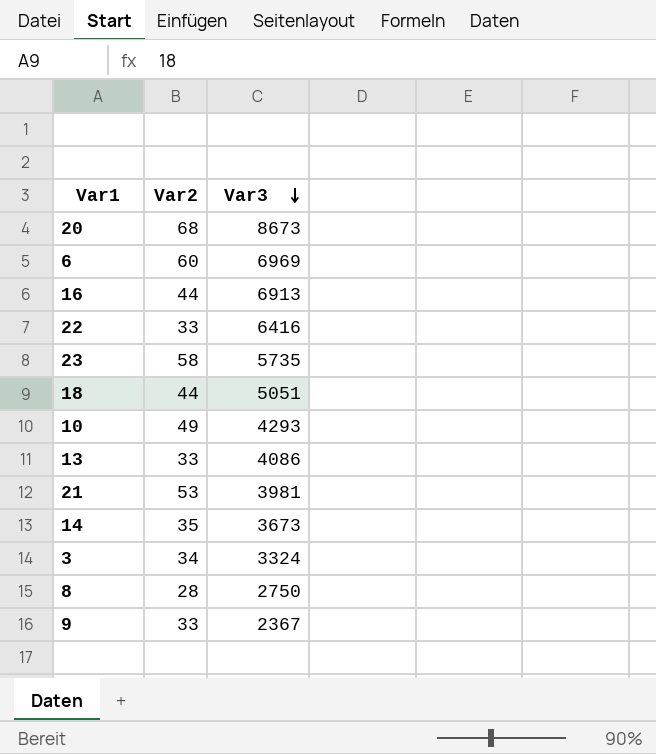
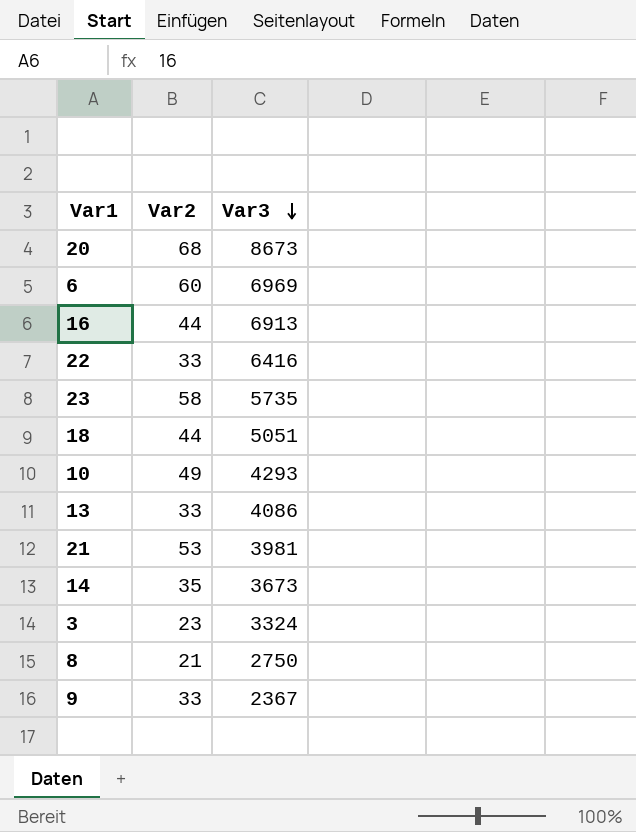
3 | Var2: 34 -> 23
8 | Var2: 28 -> 21

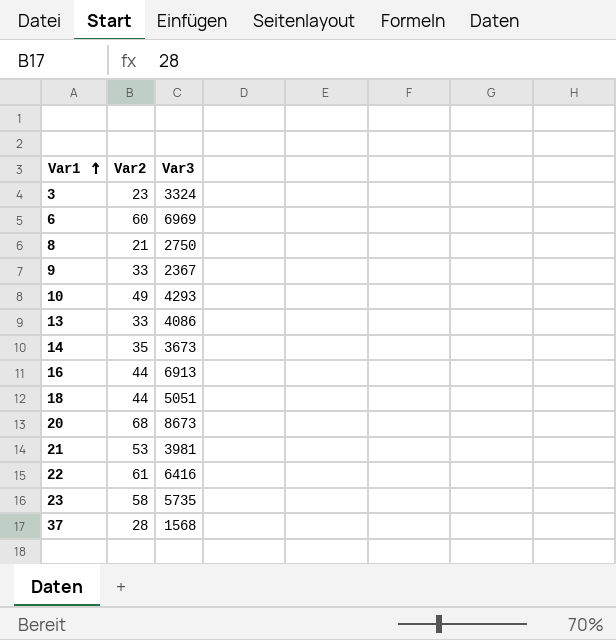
row order: Var3 descending -> Var1 ascending
22 | Var2: 33 -> 61
row 37: none -> 28 | 1568

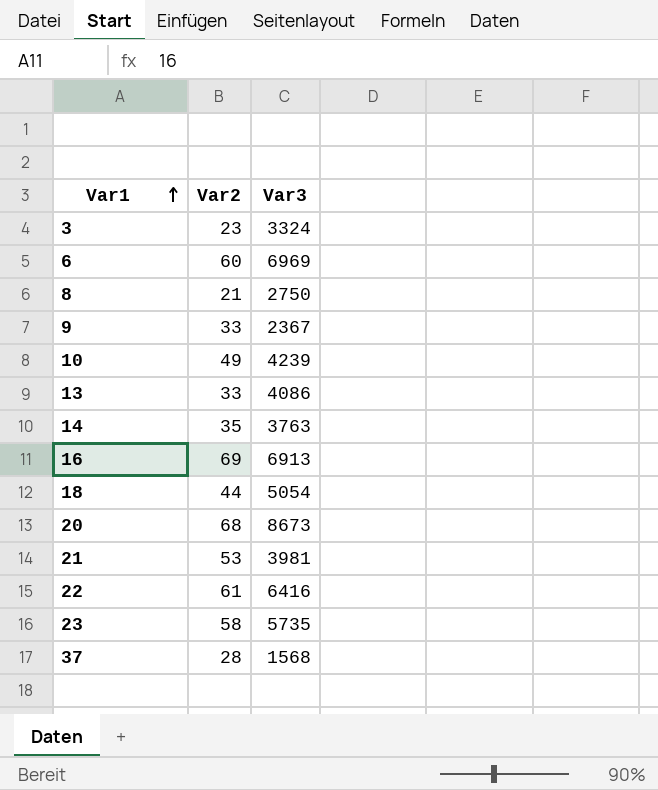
10 | Var3: 4293 -> 4239
14 | Var3: 3673 -> 3763
16 | Var2: 44 -> 69
18 | Var3: 5051 -> 5054

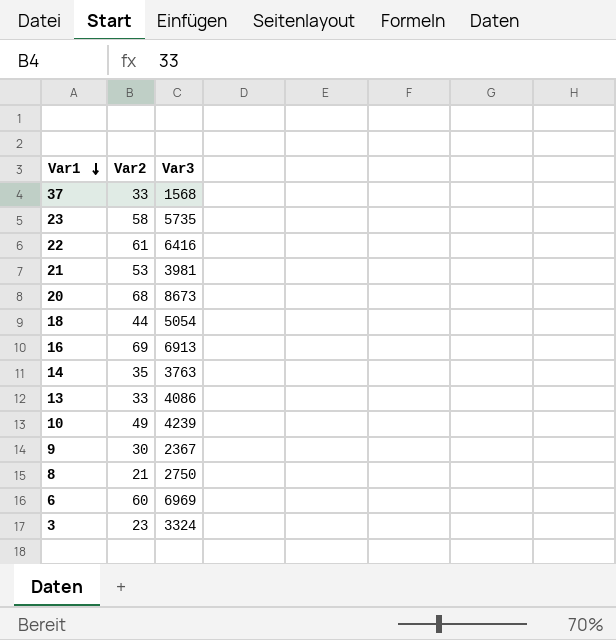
row order: Var1 ascending -> Var1 descending
37 | Var2: 28 -> 33
9 | Var2: 33 -> 30

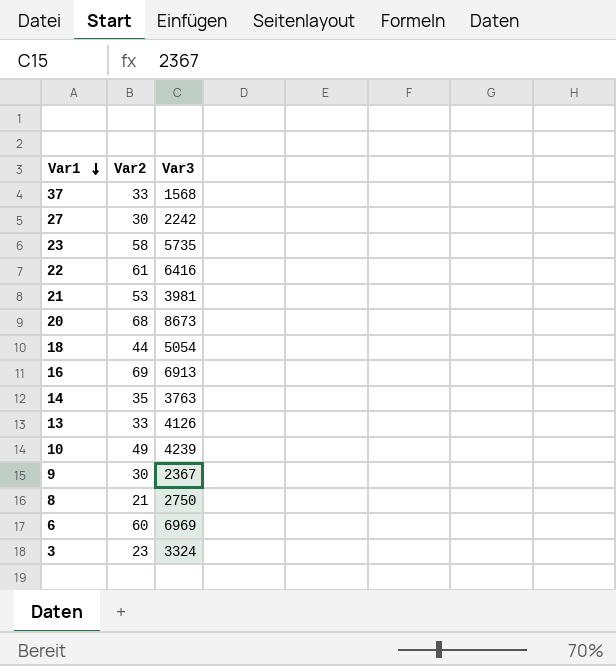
row 27: none -> 30 | 2242
13 | Var3: 4086 -> 4126

